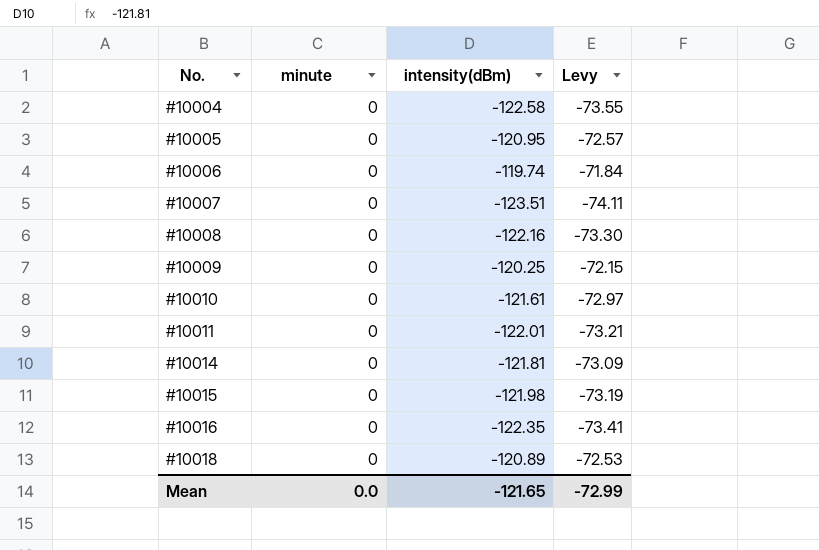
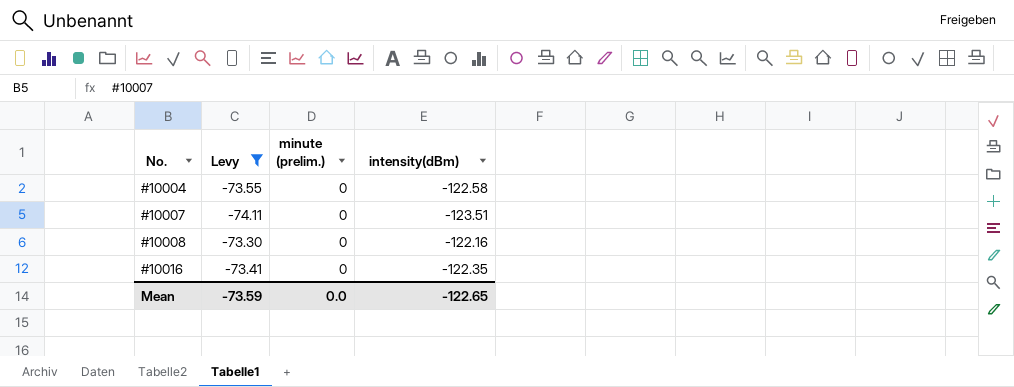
filter: none -> Levy <= -73.30
column Levy | position: 4 -> 2
column name: minute -> minute (prelim.)
Mean | Levy: -72.99 -> -73.59
Mean | intensity(dBm): -121.65 -> -122.65

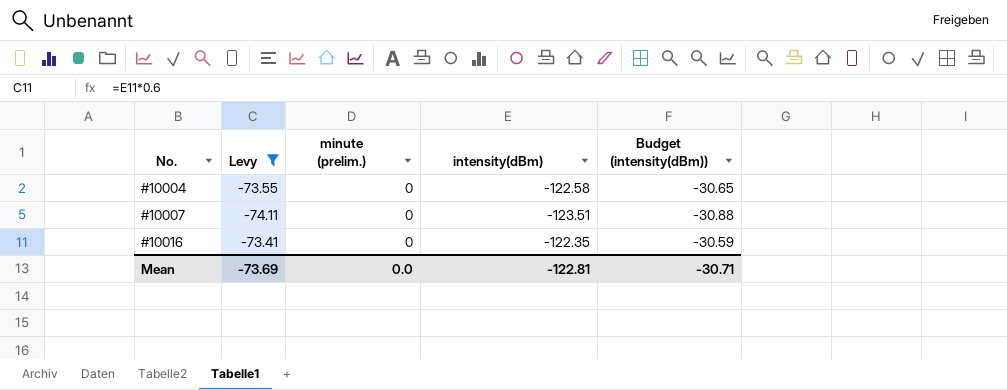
column Budget (intensity(dBm)) | formula: none -> [intensity(dBm)] * 0.25
row #10008: -73.30 | 0 | -122.16 -> none
Mean | Levy: -73.59 -> -73.69
Mean | intensity(dBm): -122.65 -> -122.81

